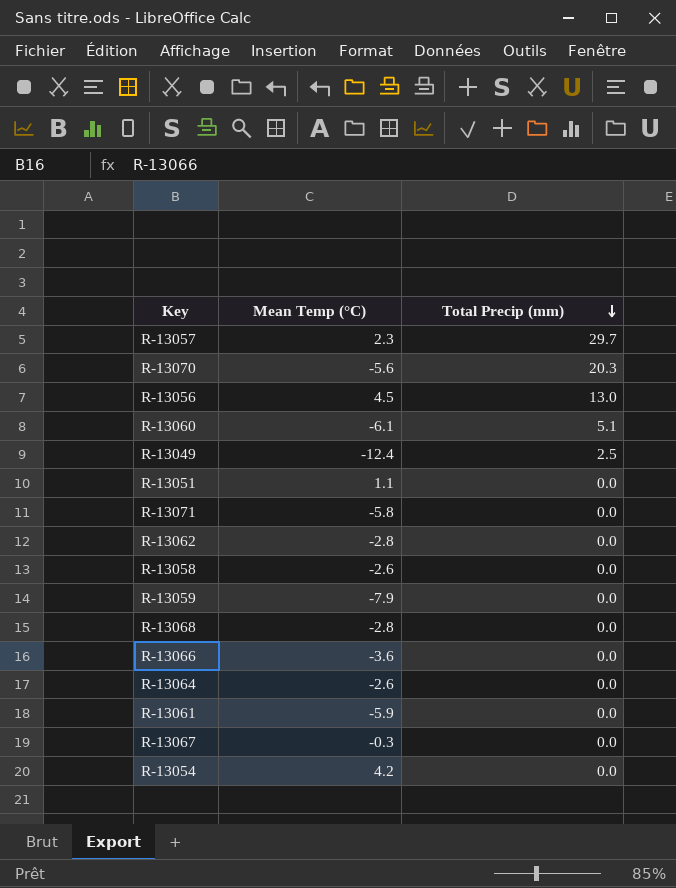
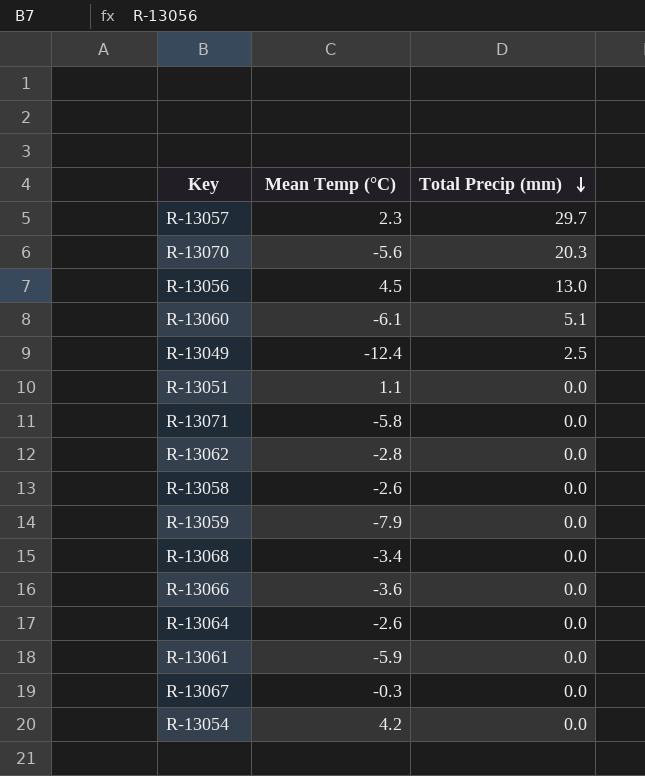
R-13068 | Mean Temp (°C): -2.8 -> -3.4

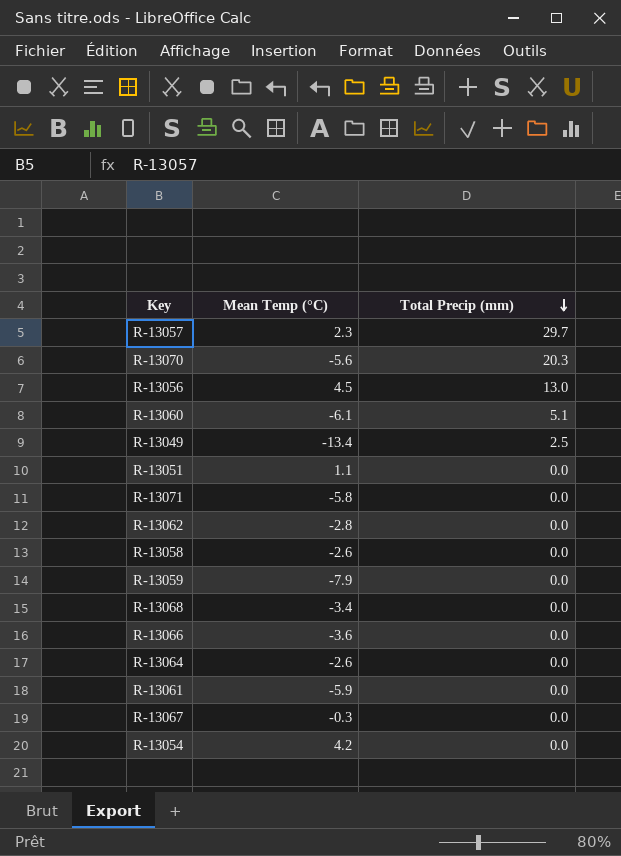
R-13049 | Mean Temp (°C): -12.4 -> -13.4

